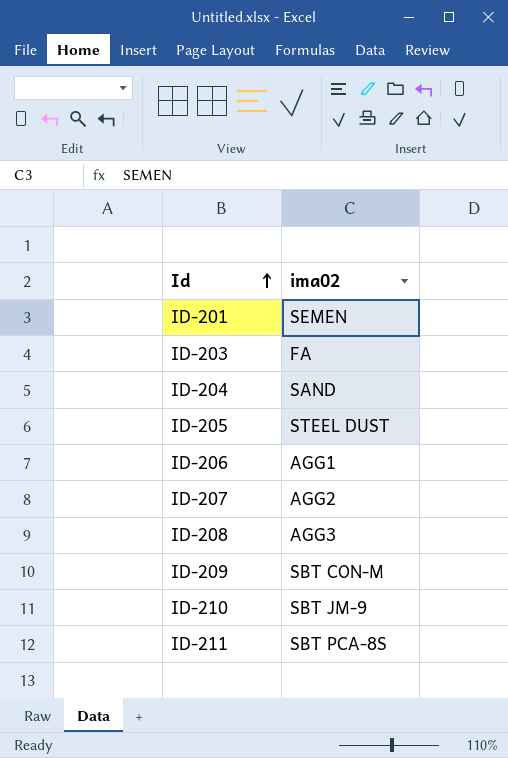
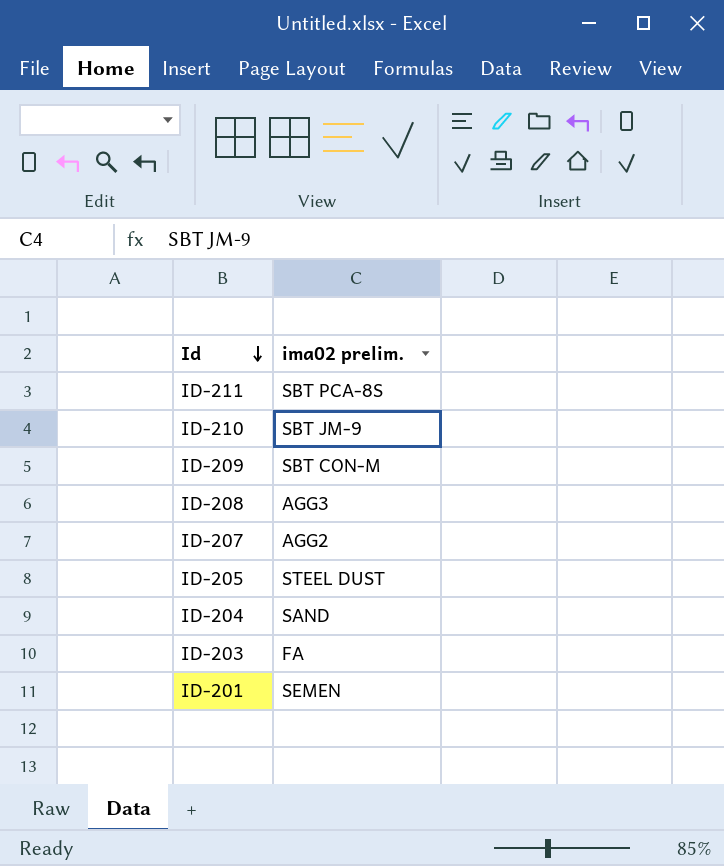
row order: Id ascending -> Id descending
column name: ima02 -> ima02 prelim.
row ID-206: AGG1 -> none

